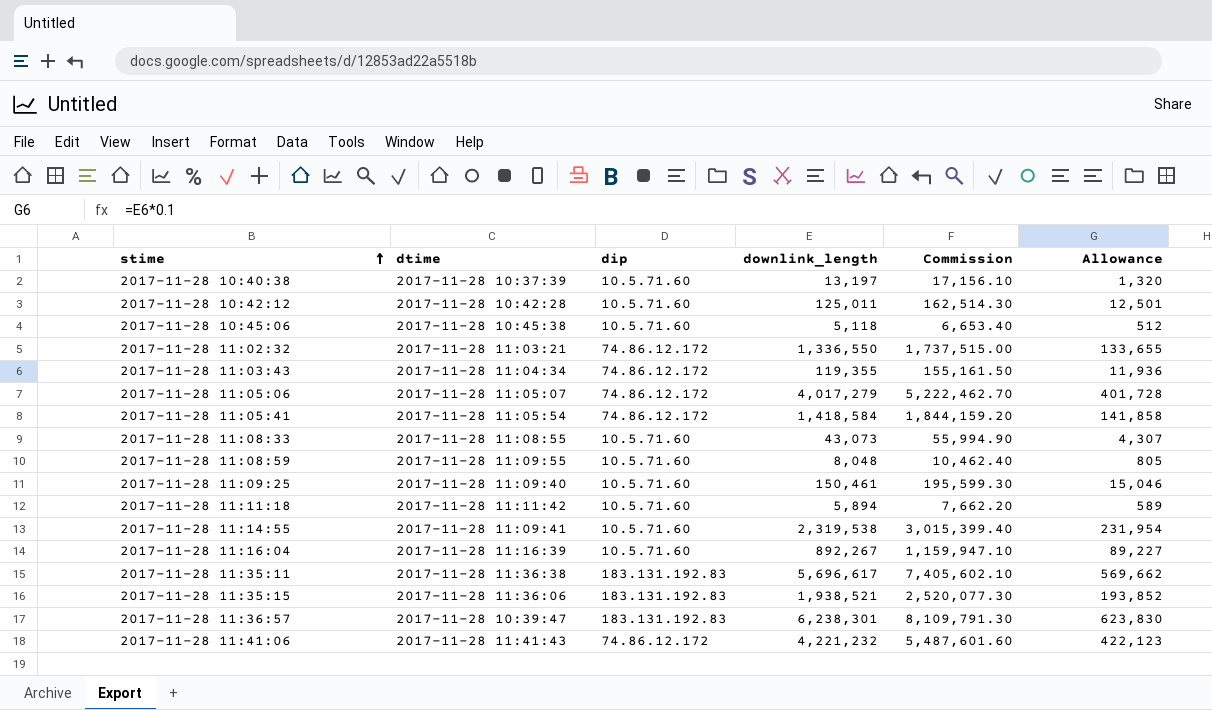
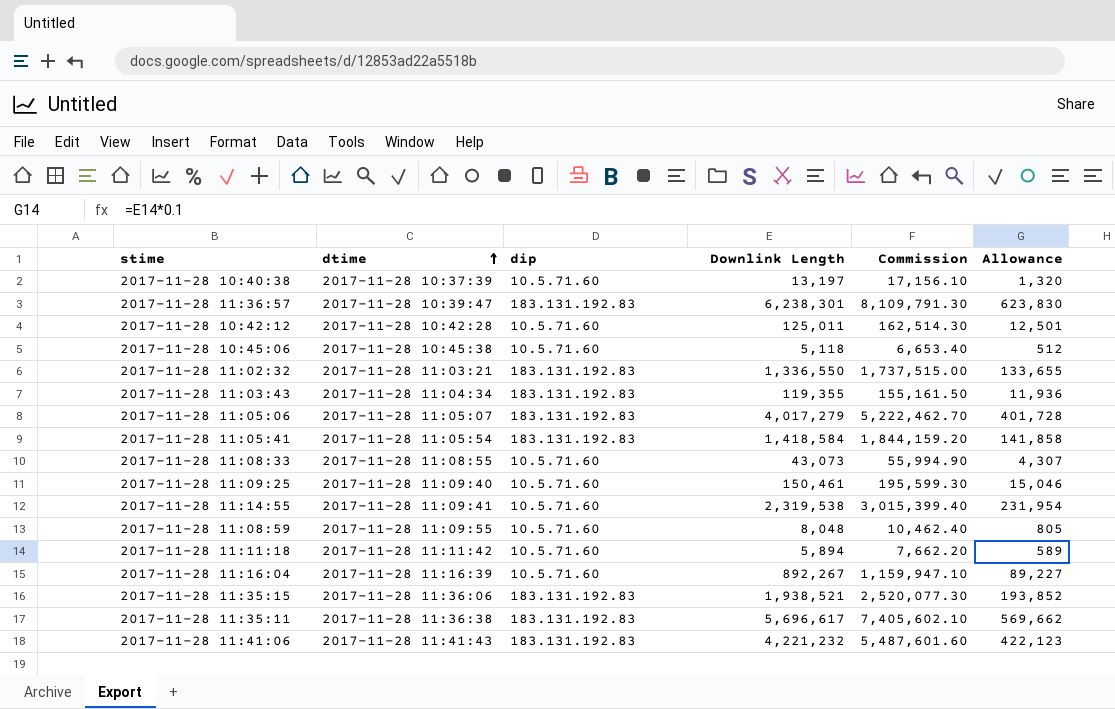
row order: stime ascending -> dtime ascending
column name: downlink_length -> Downlink Length
2017-11-28 11:02:32 | dip: 74.86.12.172 -> 183.131.192.83
2017-11-28 11:03:43 | dip: 74.86.12.172 -> 183.131.192.83
2017-11-28 11:05:06 | dip: 74.86.12.172 -> 183.131.192.83
2017-11-28 11:05:41 | dip: 74.86.12.172 -> 183.131.192.83
2017-11-28 11:41:06 | dip: 74.86.12.172 -> 183.131.192.83

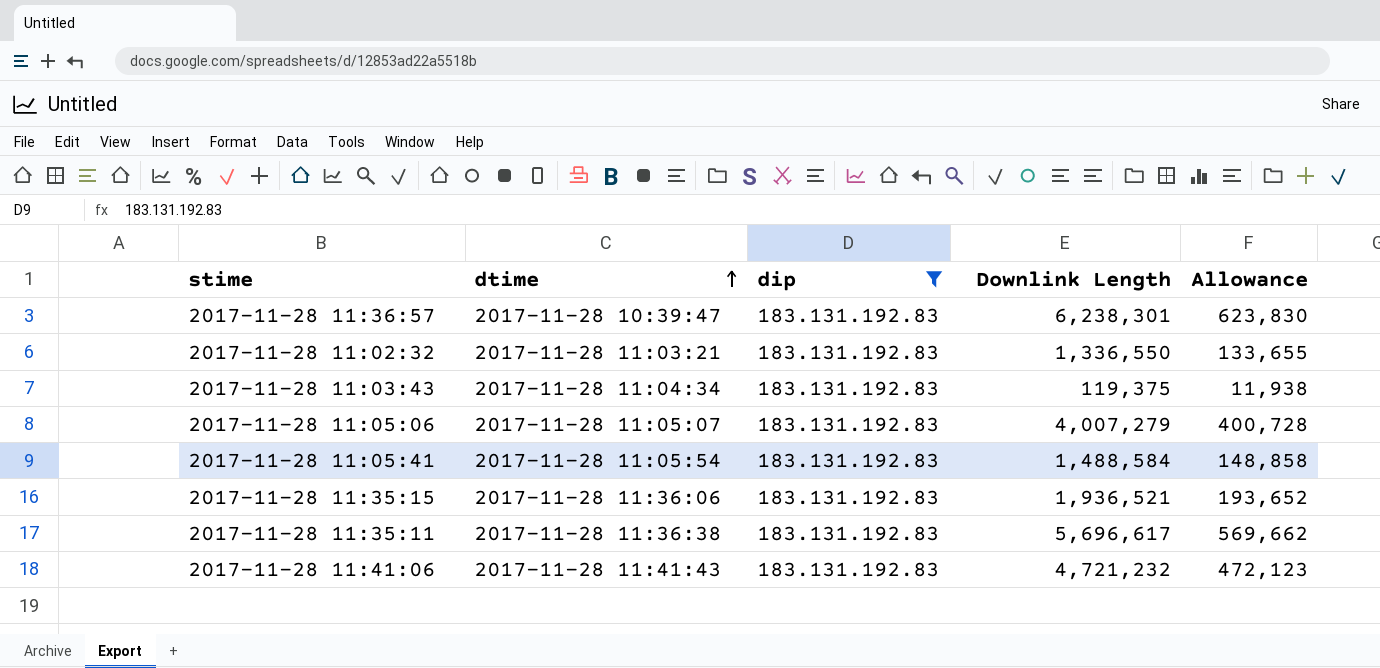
filter: none -> dip = 183.131.192.83
column Commission | formula: [Downlink Length] * 1.3 -> none
2017-11-28 11:03:43 | Downlink Length: 119,355 -> 119,375
2017-11-28 11:03:43 | Allowance: 11,936 -> 11,938
2017-11-28 11:05:06 | Downlink Length: 4,017,279 -> 4,007,279
2017-11-28 11:05:06 | Allowance: 401,728 -> 400,728
2017-11-28 11:05:41 | Downlink Length: 1,418,584 -> 1,488,584
2017-11-28 11:05:41 | Allowance: 141,858 -> 148,858
2017-11-28 11:35:15 | Downlink Length: 1,938,521 -> 1,936,521
2017-11-28 11:35:15 | Allowance: 193,852 -> 193,652
2017-11-28 11:41:06 | Downlink Length: 4,221,232 -> 4,721,232
2017-11-28 11:41:06 | Allowance: 422,123 -> 472,123

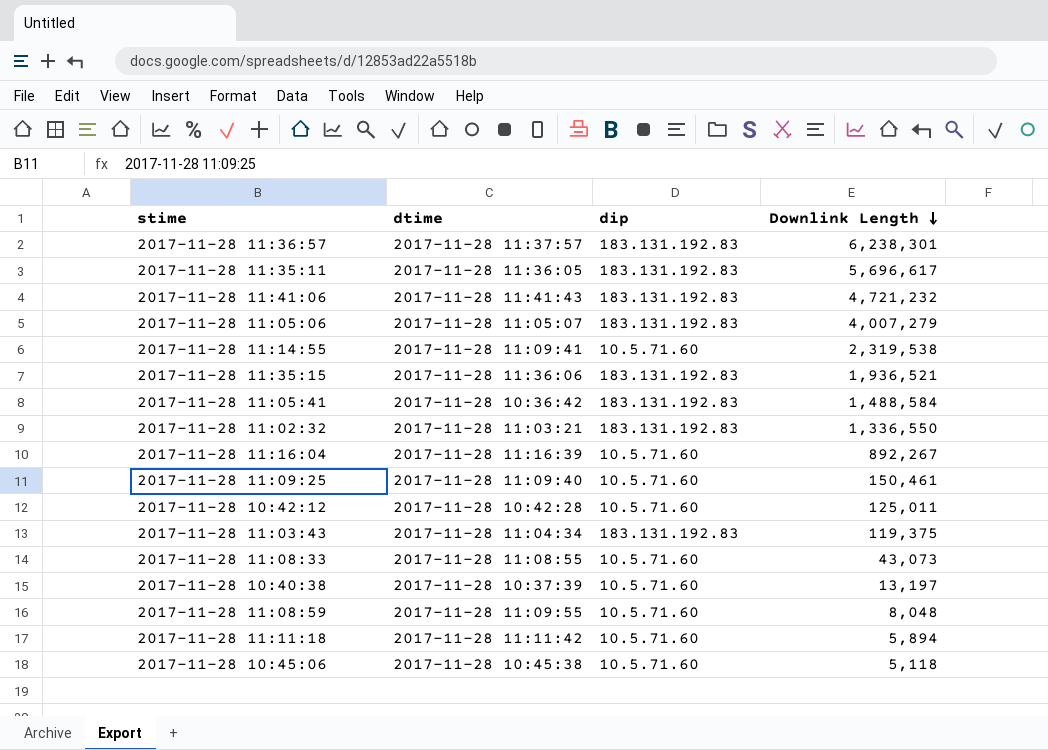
filter: dip = 183.131.192.83 -> none
row order: dtime ascending -> Downlink Length descending
column Allowance | formula: [Downlink Length] * 0.1 -> none
2017-11-28 11:36:57 | dtime: 2017-11-28 10:39:47 -> 2017-11-28 11:37:57
2017-11-28 11:35:11 | dtime: 2017-11-28 11:36:38 -> 2017-11-28 11:36:05
2017-11-28 11:05:41 | dtime: 2017-11-28 11:05:54 -> 2017-11-28 10:36:42

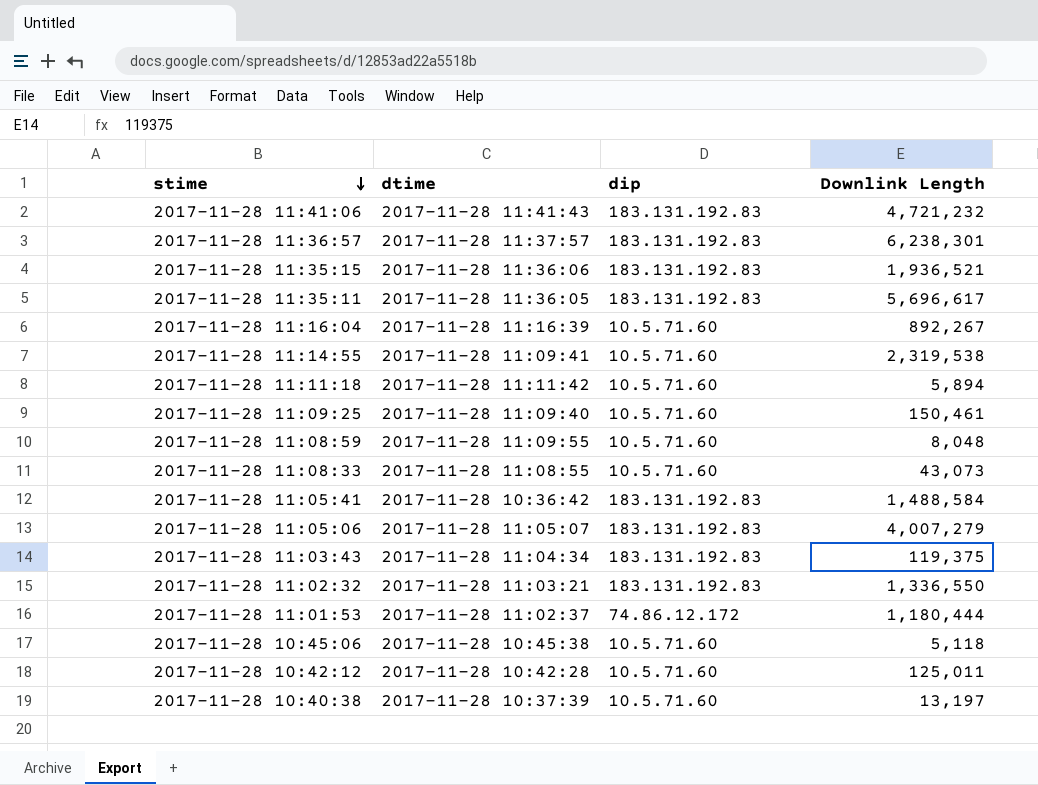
row order: Downlink Length descending -> stime descending
row 2017-11-28 11:01:53: none -> 2017-11-28 11:02:37 | 74.86.12.172 | 1,180,444

